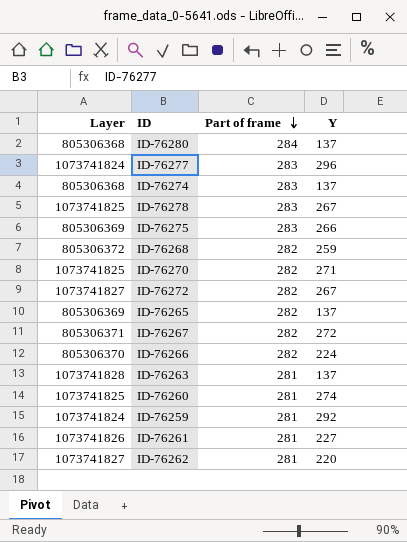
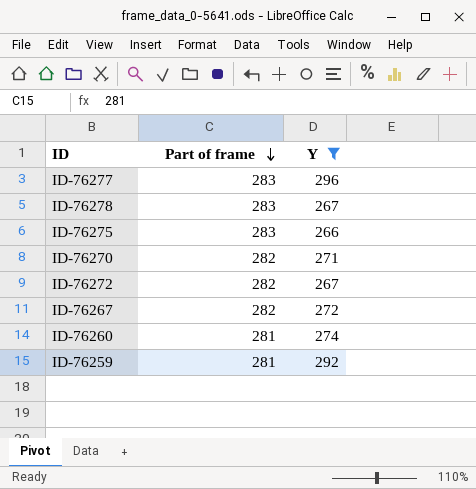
filter: none -> Y >= 266
column Layer | position: 1 -> none

